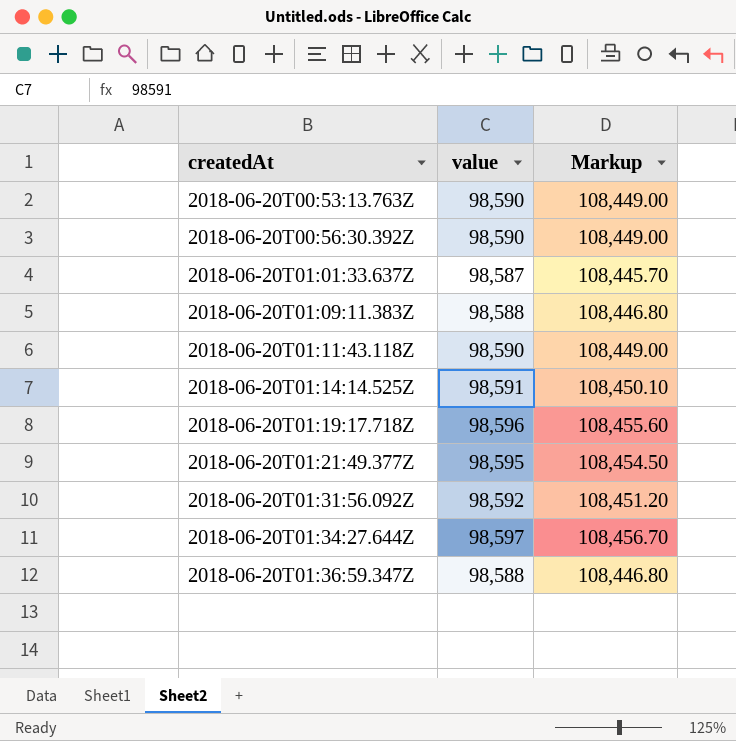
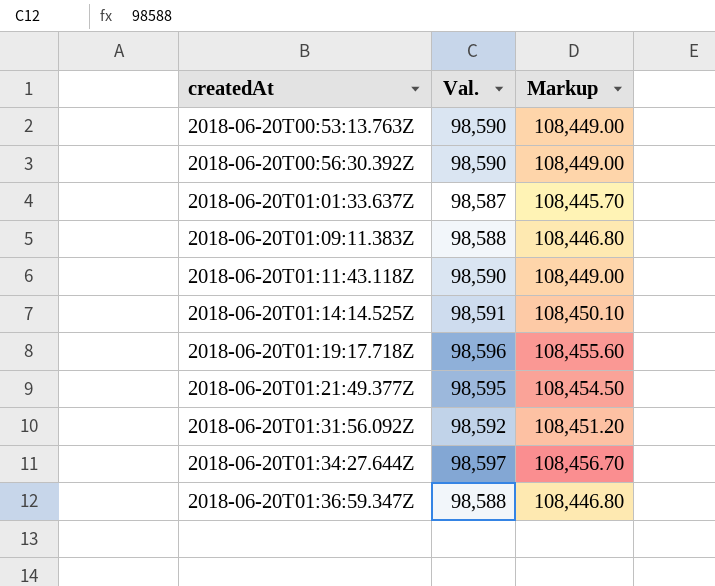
column name: value -> Val.

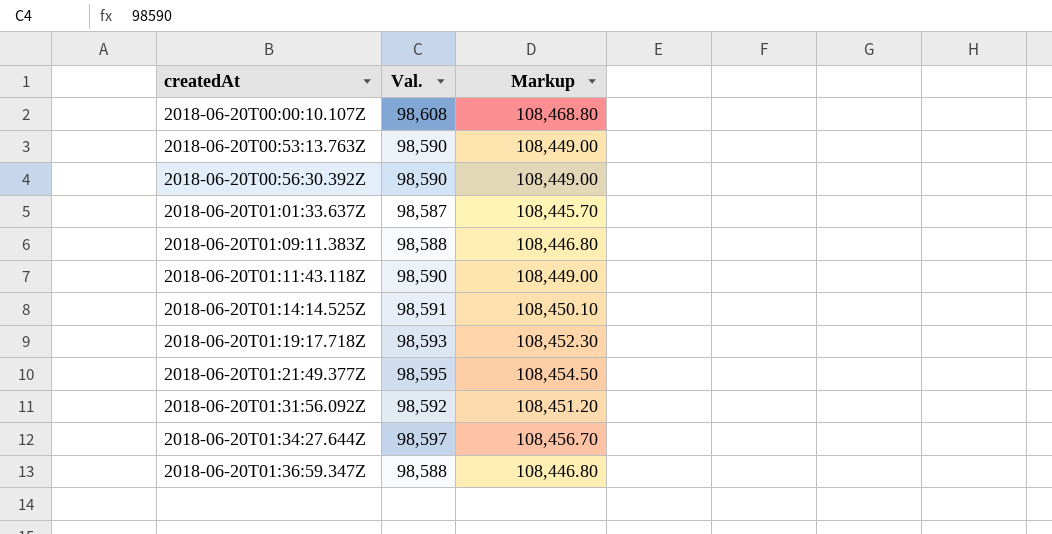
row 2018-06-20T00:00:10.107Z: none -> 98,608 | 108,468.80
2018-06-20T01:19:17.718Z | Val.: 98,596 -> 98,593
2018-06-20T01:19:17.718Z | Markup: 108,455.60 -> 108,452.30

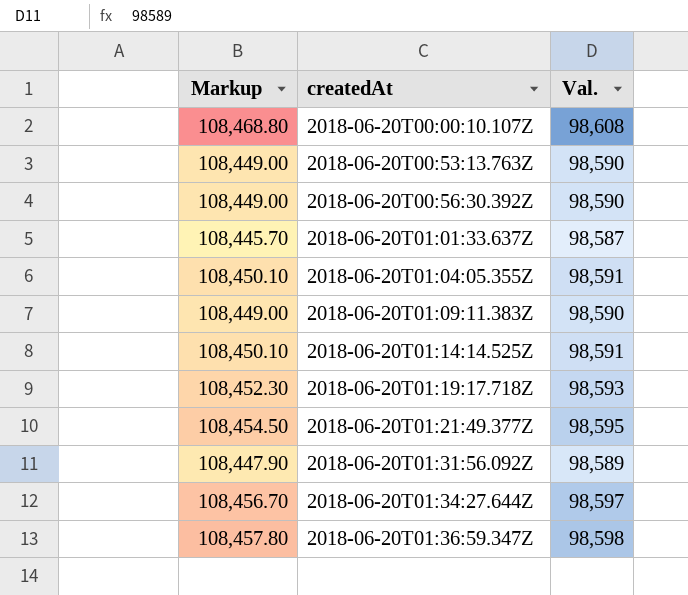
column Markup | position: 3 -> 1
row 2018-06-20T01:11:43.118Z: 98,590 | 108,449.00 -> none
row 2018-06-20T01:04:05.355Z: none -> 108,450.10 | 98,591
2018-06-20T01:09:11.383Z | Markup: 108,446.80 -> 108,449.00
2018-06-20T01:09:11.383Z | Val.: 98,588 -> 98,590
2018-06-20T01:31:56.092Z | Markup: 108,451.20 -> 108,447.90
2018-06-20T01:31:56.092Z | Val.: 98,592 -> 98,589
2018-06-20T01:36:59.347Z | Markup: 108,446.80 -> 108,457.80
2018-06-20T01:36:59.347Z | Val.: 98,588 -> 98,598

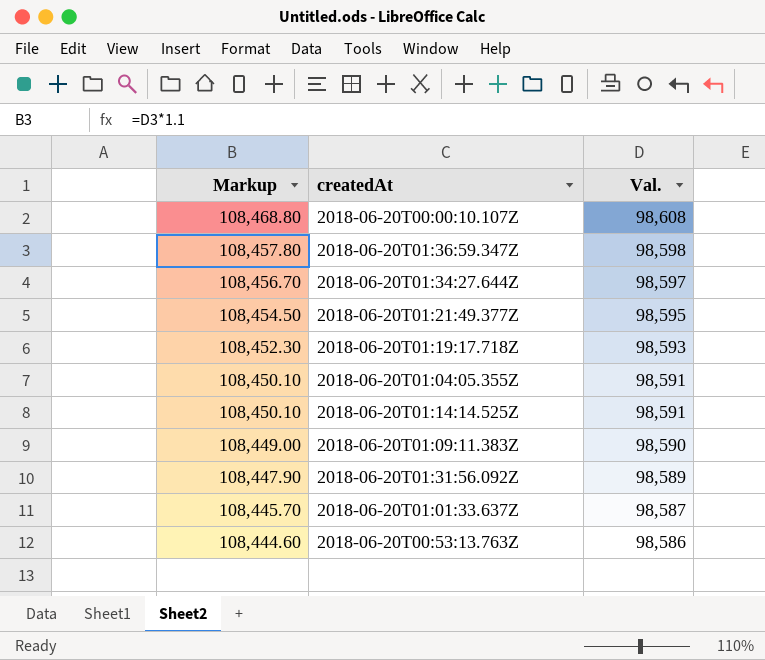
row order: createdAt ascending -> Markup descending
row 2018-06-20T00:56:30.392Z: 108,449.00 | 98,590 -> none
2018-06-20T00:53:13.763Z | Markup: 108,449.00 -> 108,444.60
2018-06-20T00:53:13.763Z | Val.: 98,590 -> 98,586

